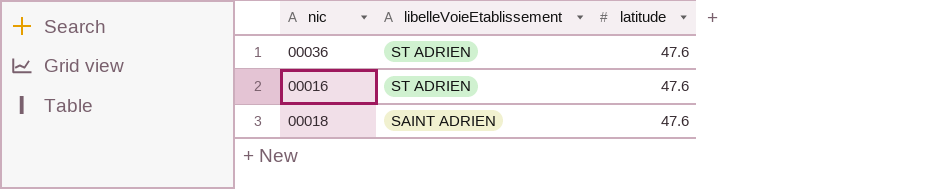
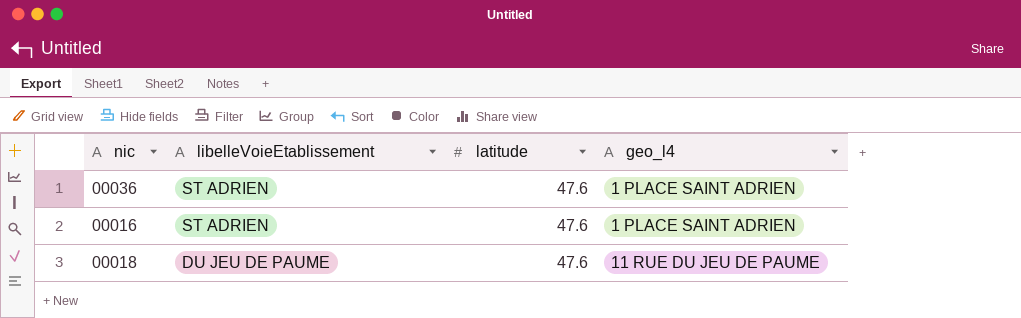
column geo_l4 | position: none -> 4
00018 | libelleVoieEtablissement: SAINT ADRIEN -> DU JEU DE PAUME

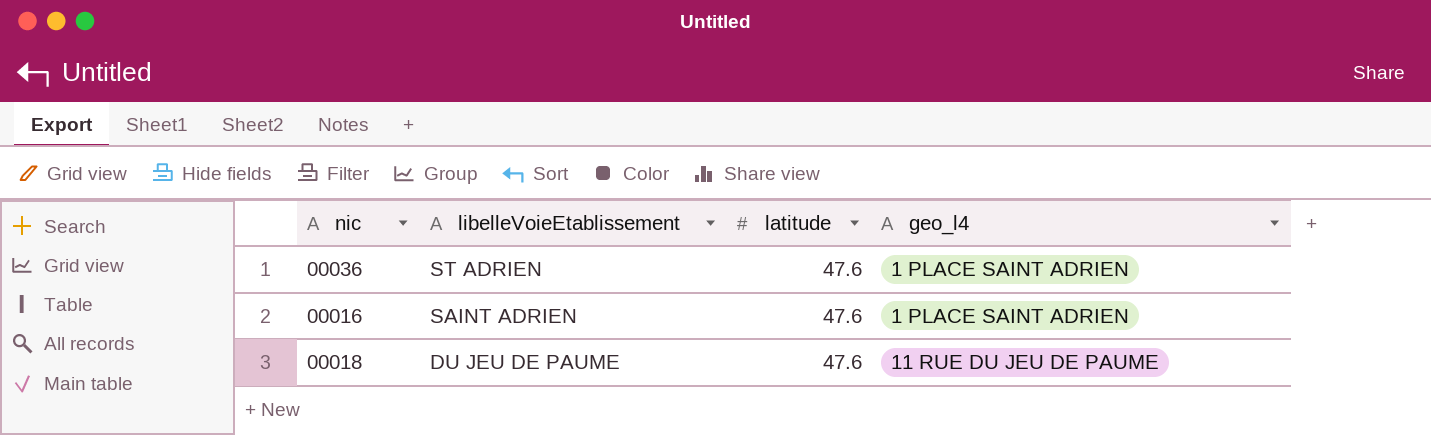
00016 | libelleVoieEtablissement: ST ADRIEN -> SAINT ADRIEN

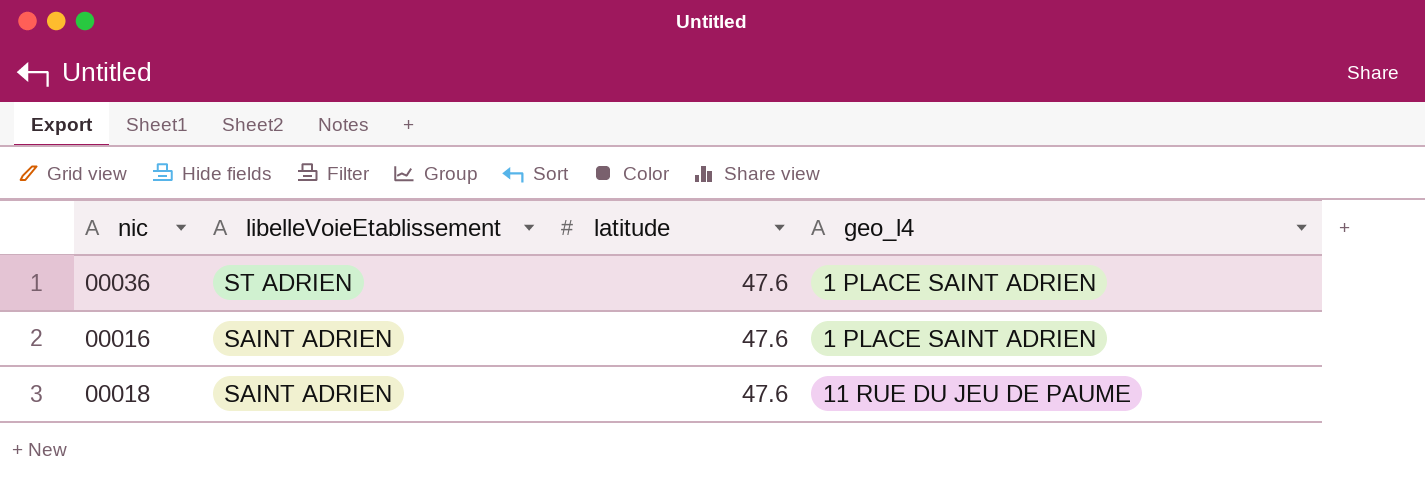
00018 | libelleVoieEtablissement: DU JEU DE PAUME -> SAINT ADRIEN

